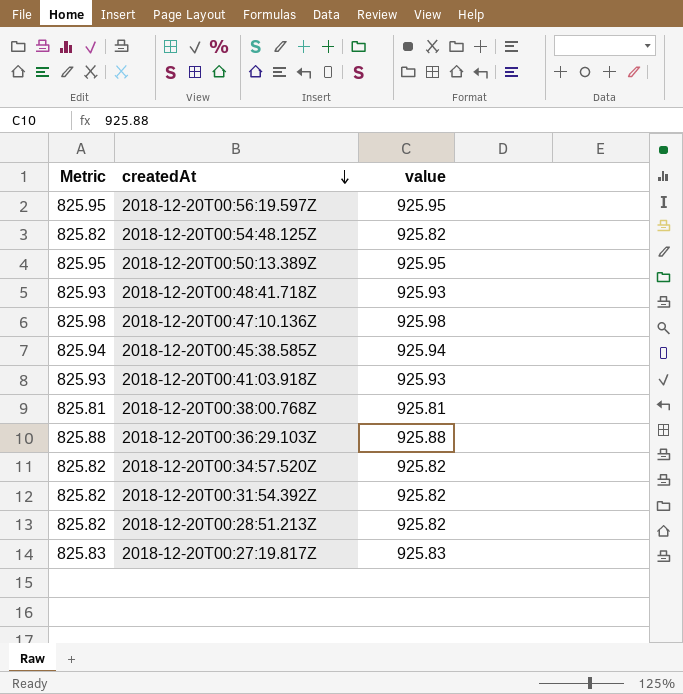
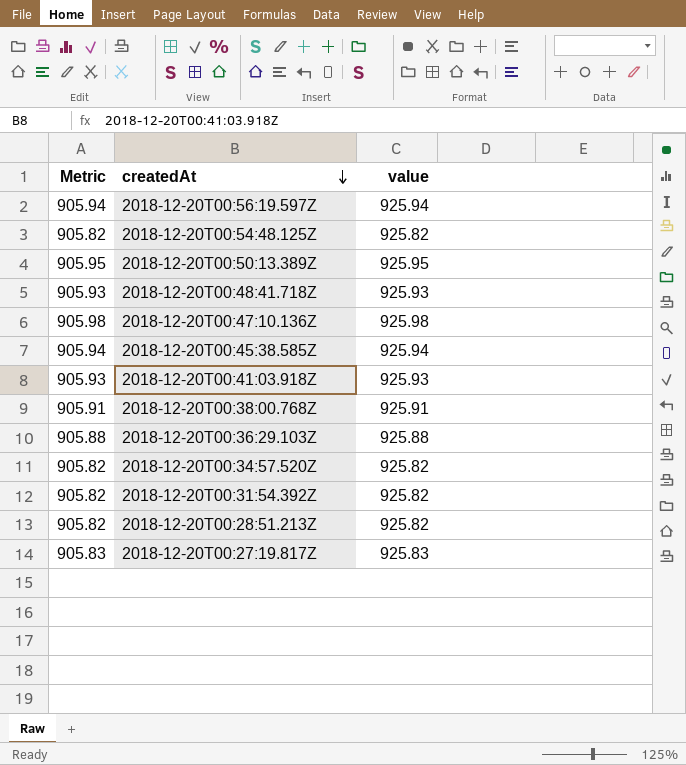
column Metric | formula: [value] - 100 -> [value] - 20
2018-12-20T00:56:19.597Z | value: 925.95 -> 925.94
2018-12-20T00:38:00.768Z | value: 925.81 -> 925.91

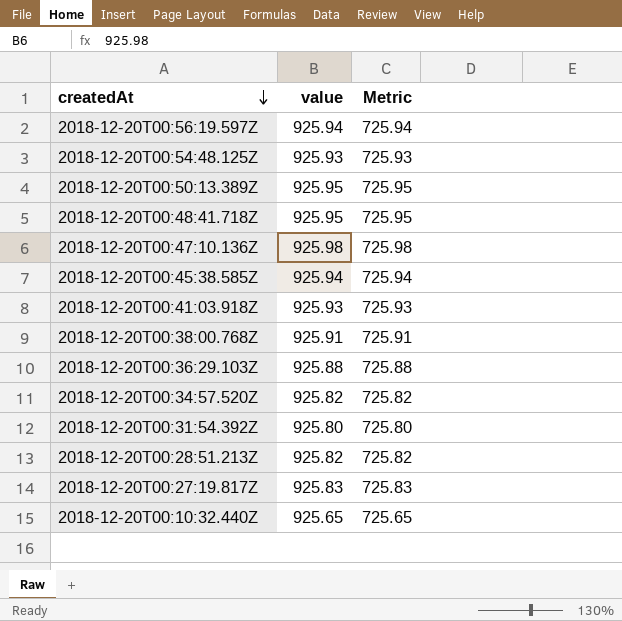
column Metric | formula: [value] - 20 -> [value] - 200
column Metric | position: 1 -> 3
2018-12-20T00:54:48.125Z | value: 925.82 -> 925.93
2018-12-20T00:48:41.718Z | value: 925.93 -> 925.95
2018-12-20T00:31:54.392Z | value: 925.82 -> 925.80
row 2018-12-20T00:10:32.440Z: none -> 925.65 | 725.65

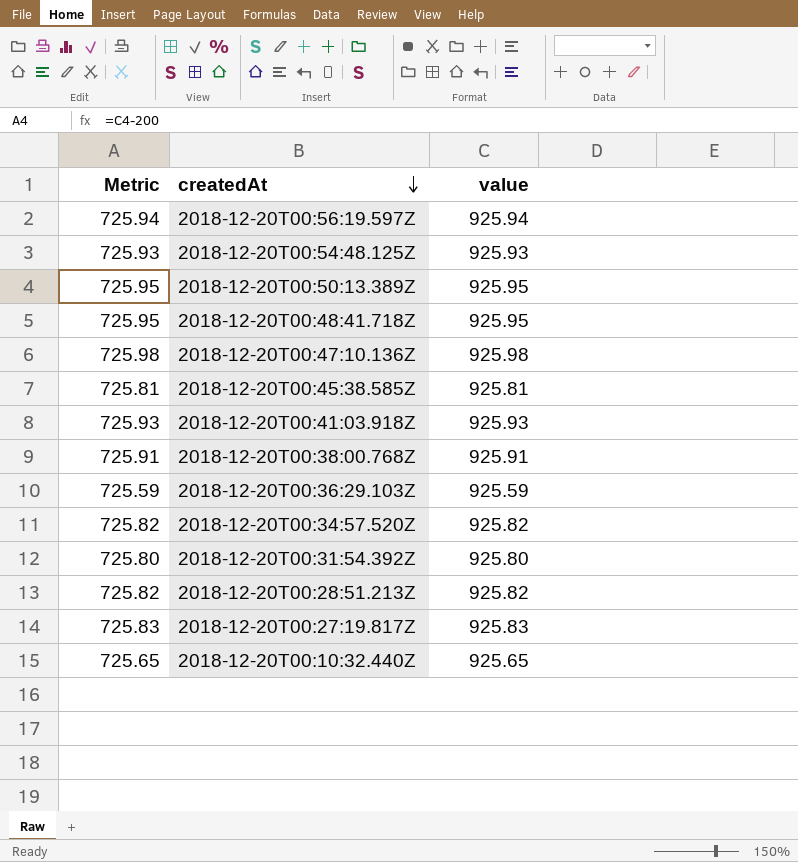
column Metric | position: 3 -> 1
2018-12-20T00:45:38.585Z | Metric: 725.94 -> 725.81
2018-12-20T00:45:38.585Z | value: 925.94 -> 925.81
2018-12-20T00:36:29.103Z | Metric: 725.88 -> 725.59
2018-12-20T00:36:29.103Z | value: 925.88 -> 925.59

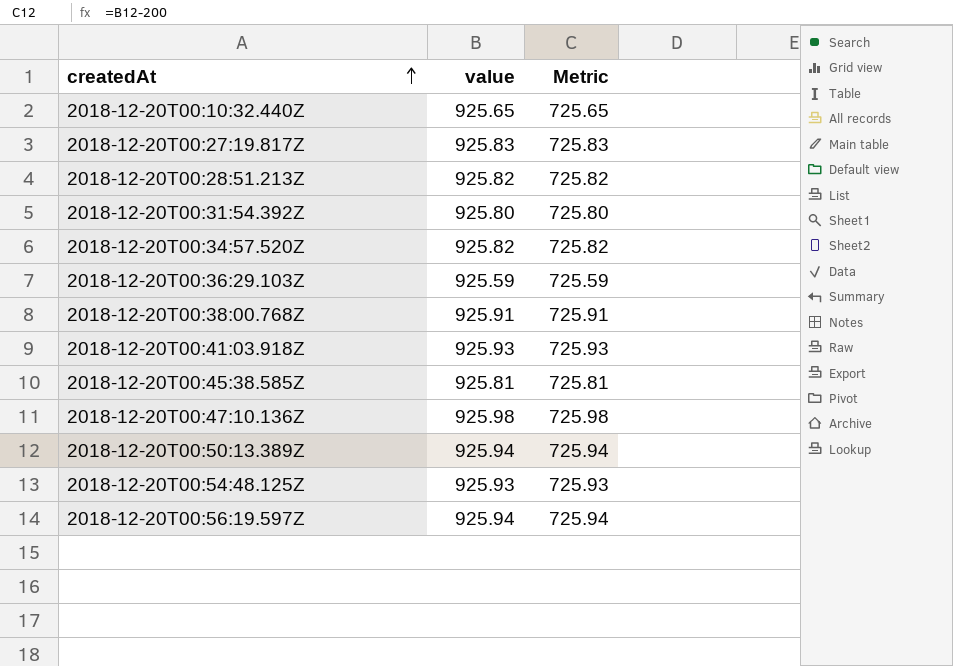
row order: createdAt descending -> createdAt ascending
column Metric | position: 1 -> 3
row 2018-12-20T00:48:41.718Z: 725.95 | 925.95 -> none
2018-12-20T00:50:13.389Z | value: 925.95 -> 925.94
2018-12-20T00:50:13.389Z | Metric: 725.95 -> 725.94

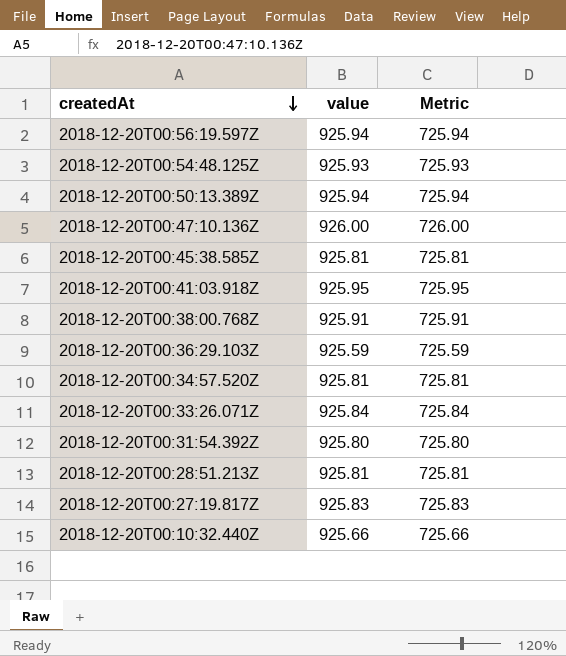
row order: createdAt ascending -> createdAt descending
2018-12-20T00:47:10.136Z | value: 925.98 -> 926.00
2018-12-20T00:47:10.136Z | Metric: 725.98 -> 726.00
2018-12-20T00:41:03.918Z | value: 925.93 -> 925.95
2018-12-20T00:41:03.918Z | Metric: 725.93 -> 725.95
2018-12-20T00:34:57.520Z | value: 925.82 -> 925.81
2018-12-20T00:34:57.520Z | Metric: 725.82 -> 725.81
row 2018-12-20T00:33:26.071Z: none -> 925.84 | 725.84
2018-12-20T00:28:51.213Z | value: 925.82 -> 925.81
2018-12-20T00:28:51.213Z | Metric: 725.82 -> 725.81
2018-12-20T00:10:32.440Z | value: 925.65 -> 925.66
2018-12-20T00:10:32.440Z | Metric: 725.65 -> 725.66

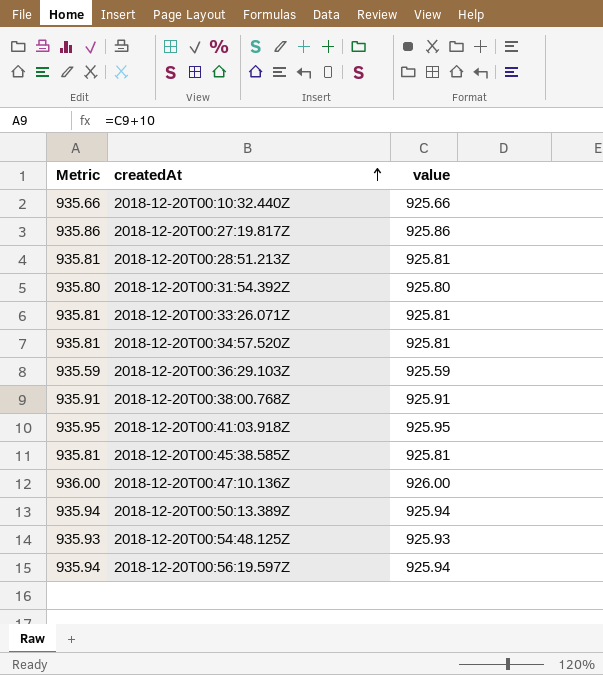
row order: createdAt descending -> createdAt ascending
column Metric | formula: [value] - 200 -> [value] + 10
column Metric | position: 3 -> 1
2018-12-20T00:27:19.817Z | value: 925.83 -> 925.86
2018-12-20T00:33:26.071Z | value: 925.84 -> 925.81

